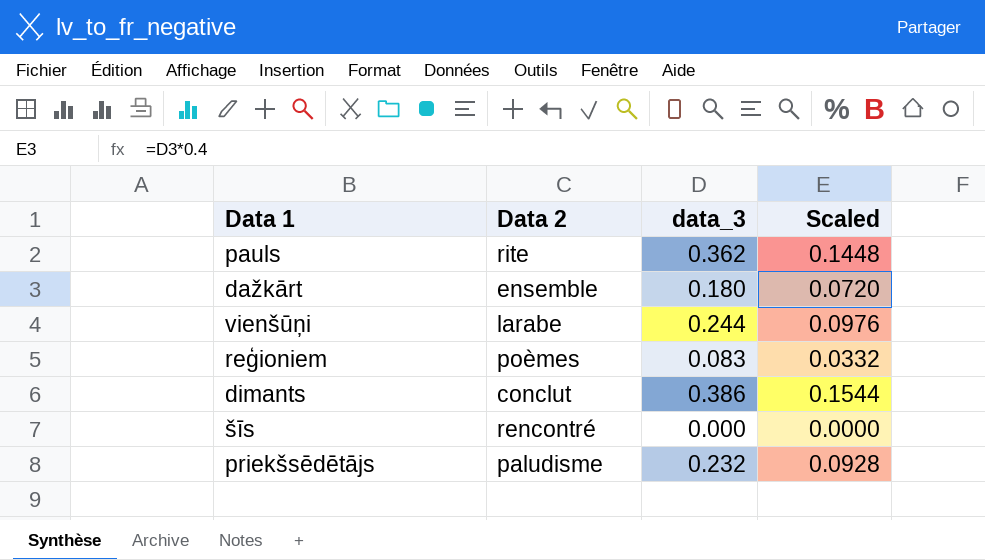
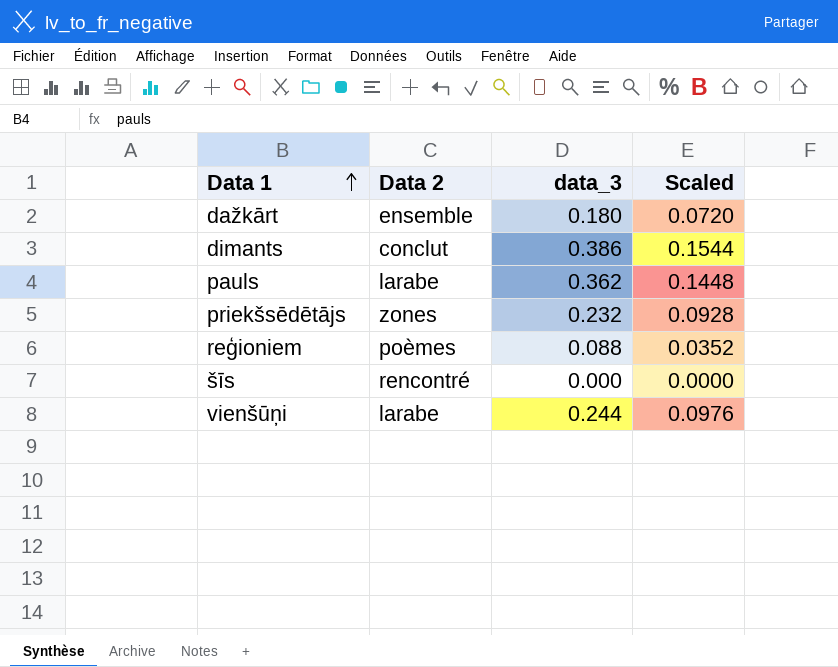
row order: none -> Data 1 ascending
pauls | Data 2: rite -> larabe
priekšsēdētājs | Data 2: paludisme -> zones
reģioniem | data_3: 0.083 -> 0.088
reģioniem | Scaled: 0.0332 -> 0.0352

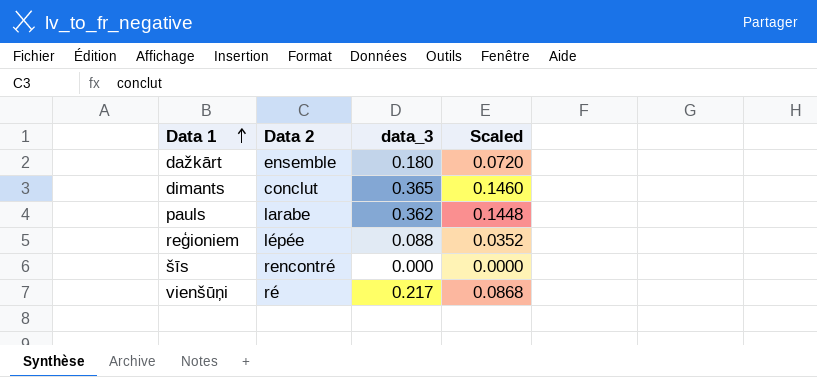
row priekšsēdētājs: zones | 0.232 | 0.0928 -> none
dimants | data_3: 0.386 -> 0.365
dimants | Scaled: 0.1544 -> 0.1460
reģioniem | Data 2: poèmes -> lépée
vienšūņi | Data 2: larabe -> ré
vienšūņi | data_3: 0.244 -> 0.217
vienšūņi | Scaled: 0.0976 -> 0.0868

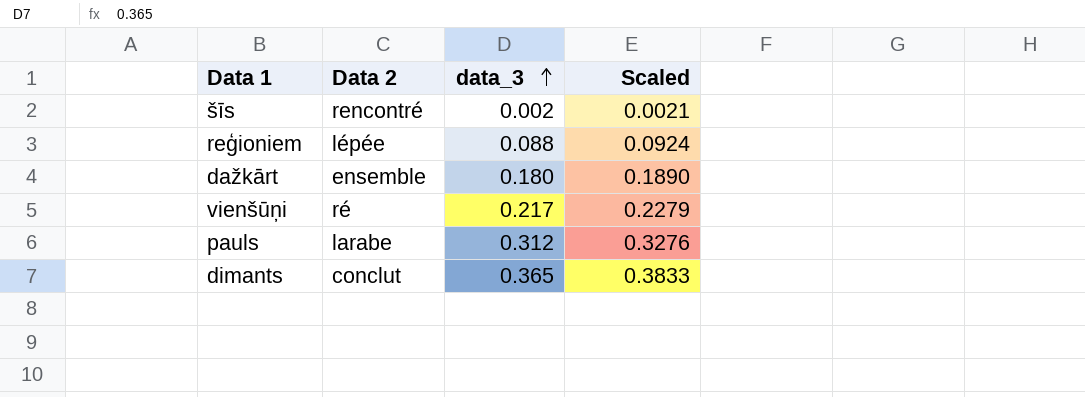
row order: Data 1 ascending -> data_3 ascending
column Scaled | formula: [data_3] * 0.4 -> [data_3] * 1.05
šīs | data_3: 0.000 -> 0.002
pauls | data_3: 0.362 -> 0.312

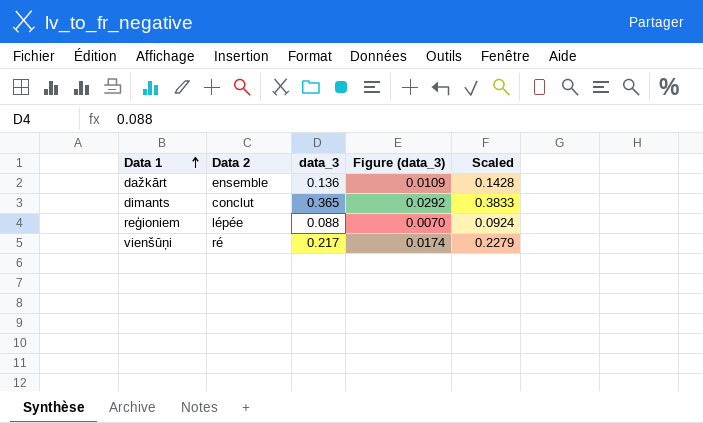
row order: data_3 ascending -> Data 1 ascending
column Figure (data_3) | formula: none -> [data_3] * 0.08
row šīs: rencontré | 0.002 | 0.0021 -> none
row pauls: larabe | 0.312 | 0.3276 -> none
dažkārt | data_3: 0.180 -> 0.136
dažkārt | Scaled: 0.1890 -> 0.1428

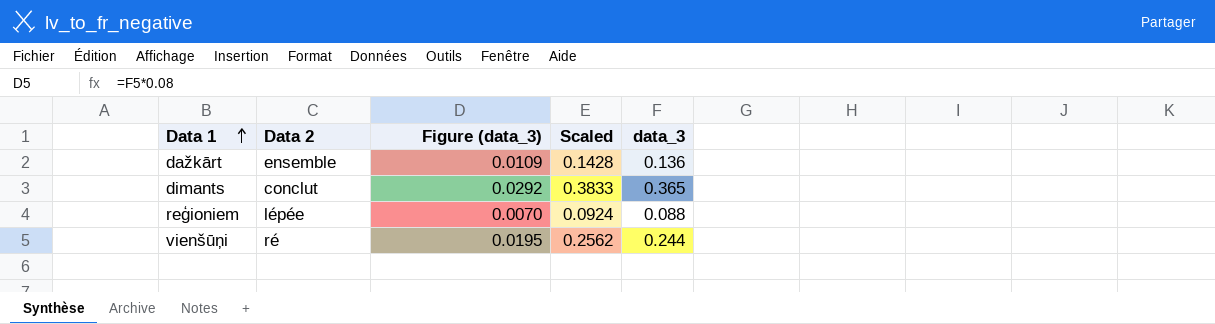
column data_3 | position: 3 -> 5
vienšūņi | Figure (data_3): 0.0174 -> 0.0195
vienšūņi | Scaled: 0.2279 -> 0.2562
vienšūņi | data_3: 0.217 -> 0.244

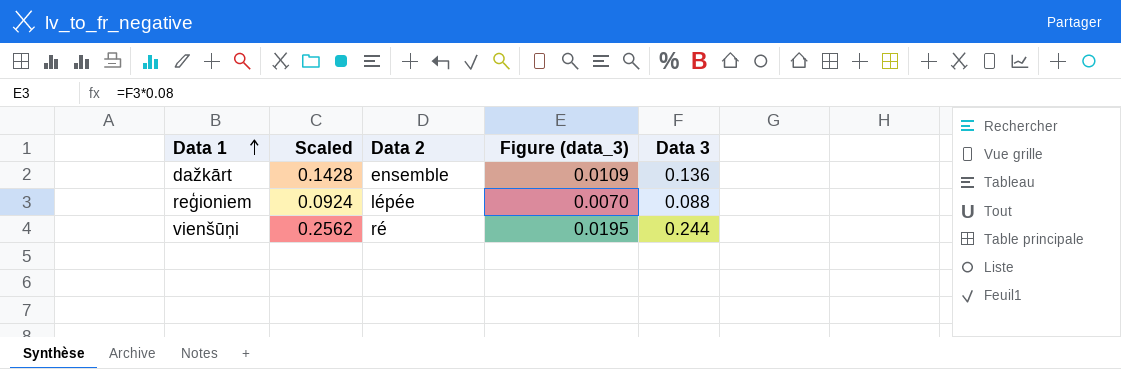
column Scaled | position: 4 -> 2
column name: data_3 -> Data 3
row dimants: conclut | 0.0292 | 0.3833 | 0.365 -> none

